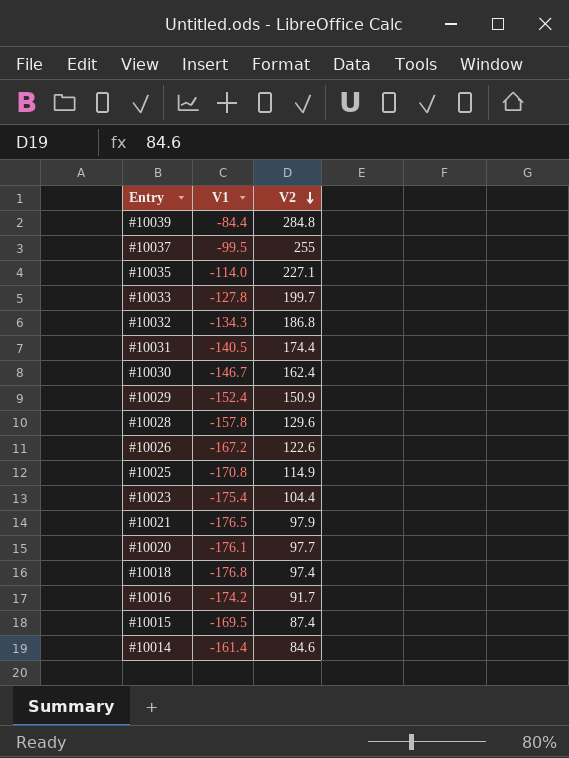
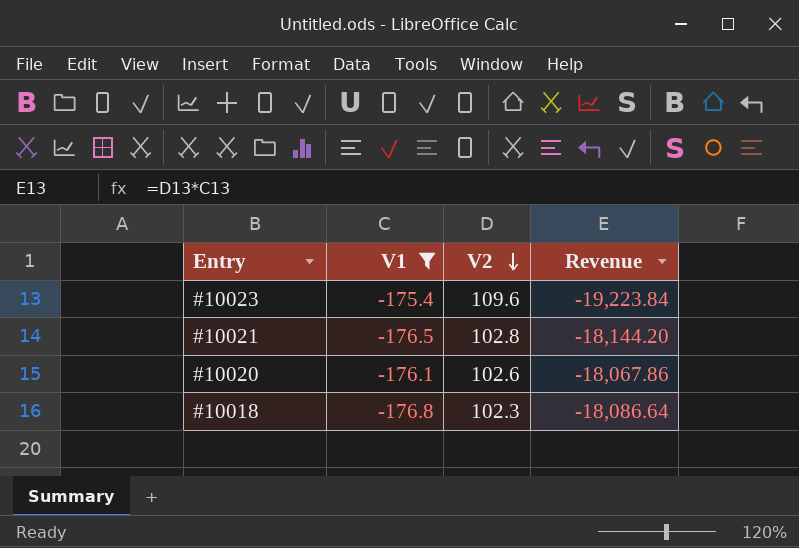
filter: none -> V1 <= -175.4
column Revenue | formula: none -> [V1] * [V2]
#10023 | V2: 104.4 -> 109.6
#10021 | V2: 97.9 -> 102.8
#10020 | V2: 97.7 -> 102.6
#10018 | V2: 97.4 -> 102.3

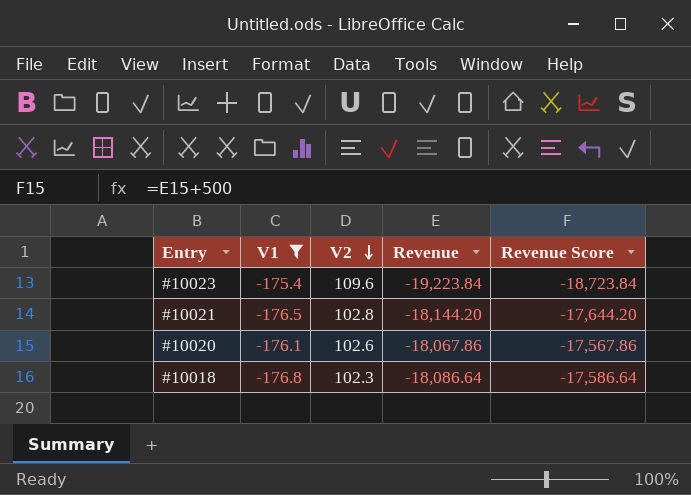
column Revenue Score | formula: none -> [Revenue] + 500

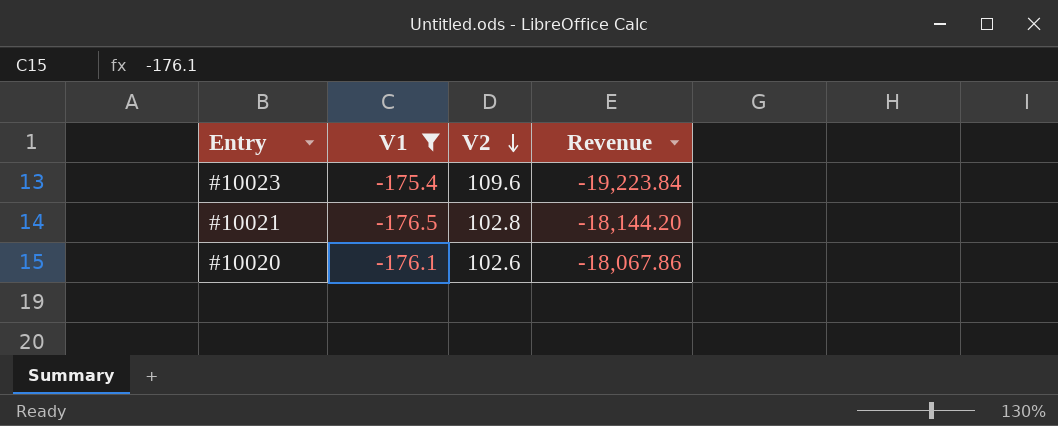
column Revenue Score | formula: [Revenue] + 500 -> none
row #10018: -176.8 | 102.3 | -18,086.64 | -17,586.64 -> none

